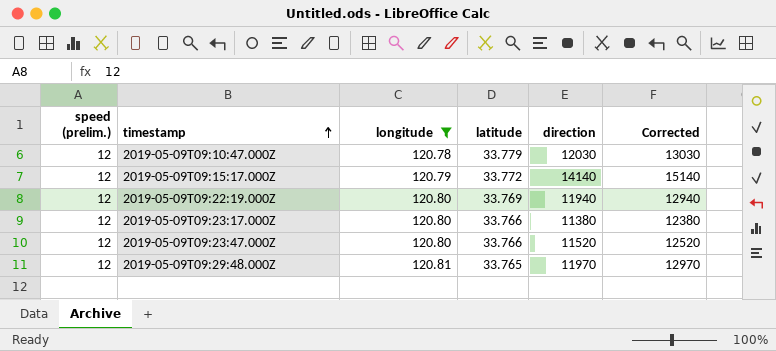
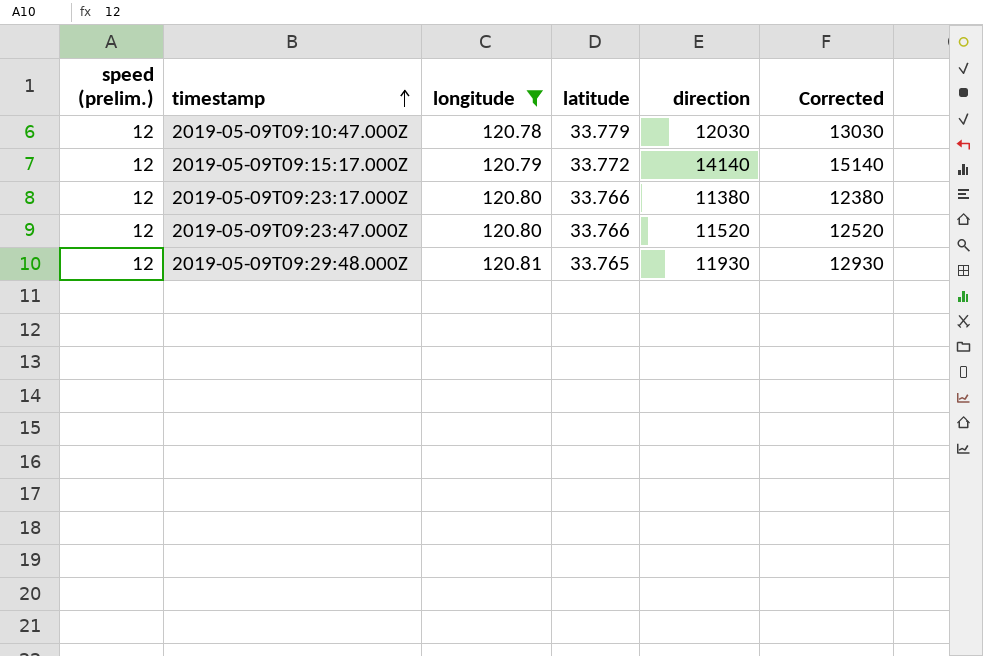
row 2019-05-09T09:22:19.000Z: 12 | 120.80 | 33.769 | 11940 | 12940 -> none
2019-05-09T09:29:48.000Z | direction: 11970 -> 11930
2019-05-09T09:29:48.000Z | Corrected: 12970 -> 12930

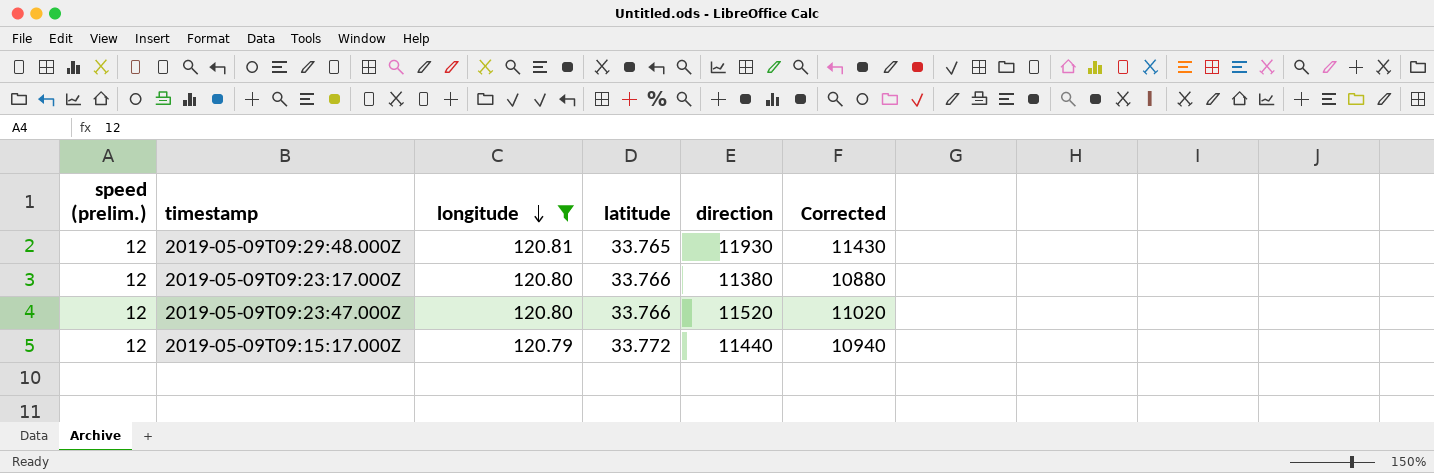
row order: timestamp ascending -> longitude descending
column Corrected | formula: [direction] + 1000 -> [direction] - 500
row 2019-05-09T09:10:47.000Z: 12 | 120.78 | 33.779 | 12030 | 13030 -> none
2019-05-09T09:15:17.000Z | direction: 14140 -> 11440

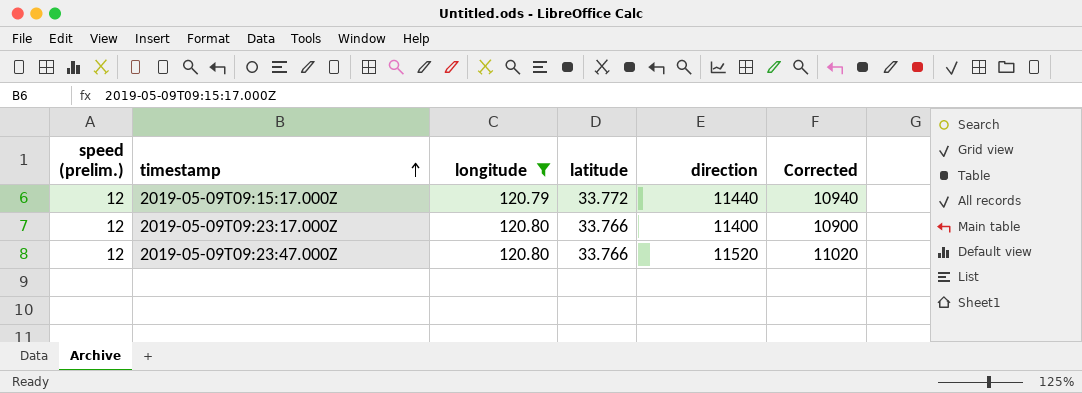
row order: longitude descending -> timestamp ascending
row 2019-05-09T09:29:48.000Z: 12 | 120.81 | 33.765 | 11930 | 11430 -> none
2019-05-09T09:23:17.000Z | direction: 11380 -> 11400
2019-05-09T09:23:17.000Z | Corrected: 10880 -> 10900

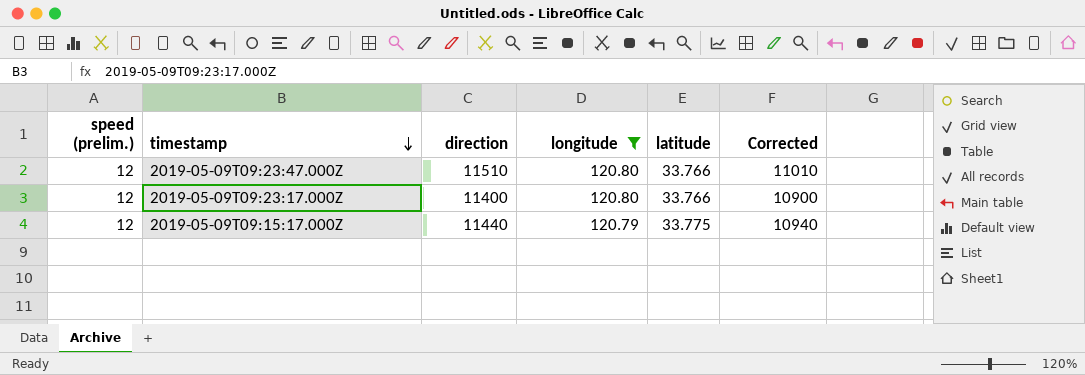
row order: timestamp ascending -> timestamp descending
column direction | position: 5 -> 3
2019-05-09T09:23:47.000Z | direction: 11520 -> 11510
2019-05-09T09:23:47.000Z | Corrected: 11020 -> 11010
2019-05-09T09:15:17.000Z | latitude: 33.772 -> 33.775

